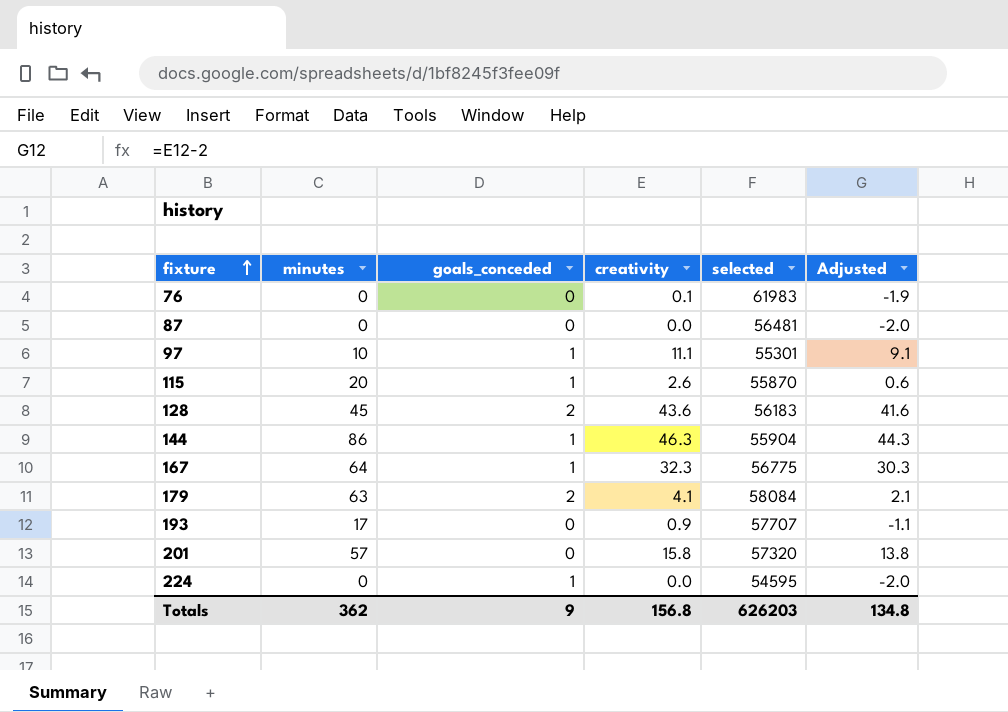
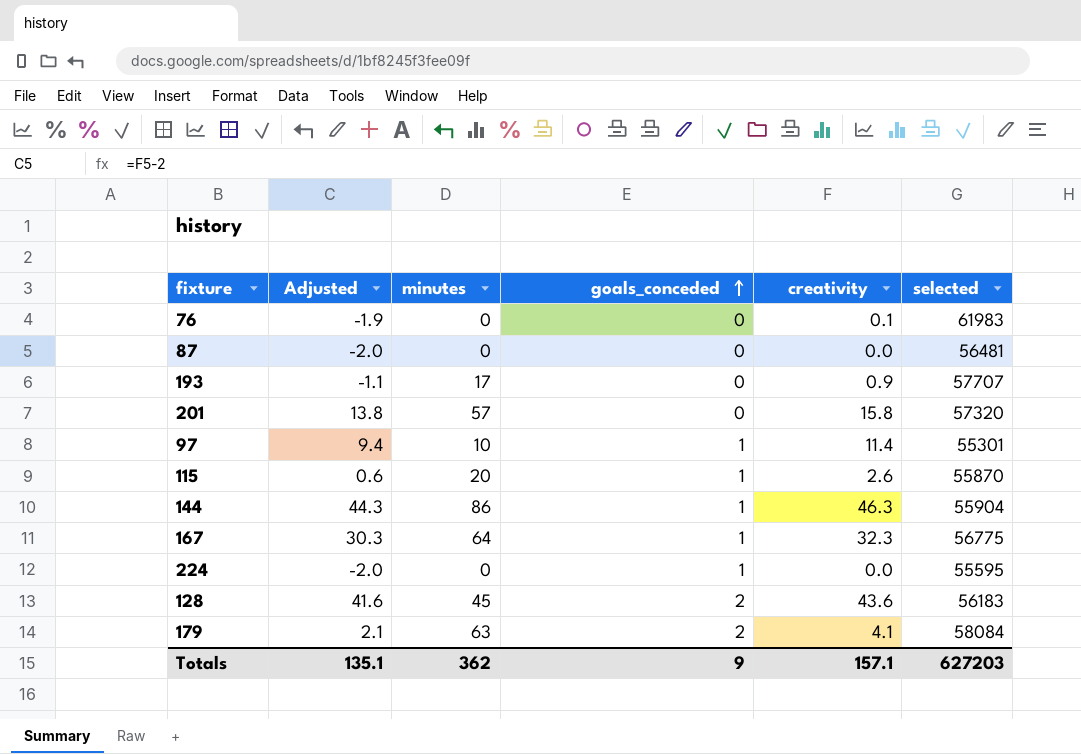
row order: fixture ascending -> goals_conceded ascending
column Adjusted | position: 6 -> 2
97 | Adjusted: 9.1 -> 9.4
97 | creativity: 11.1 -> 11.4
224 | selected: 54595 -> 55595
Totals | Adjusted: 134.8 -> 135.1
Totals | creativity: 156.8 -> 157.1
Totals | selected: 626203 -> 627203

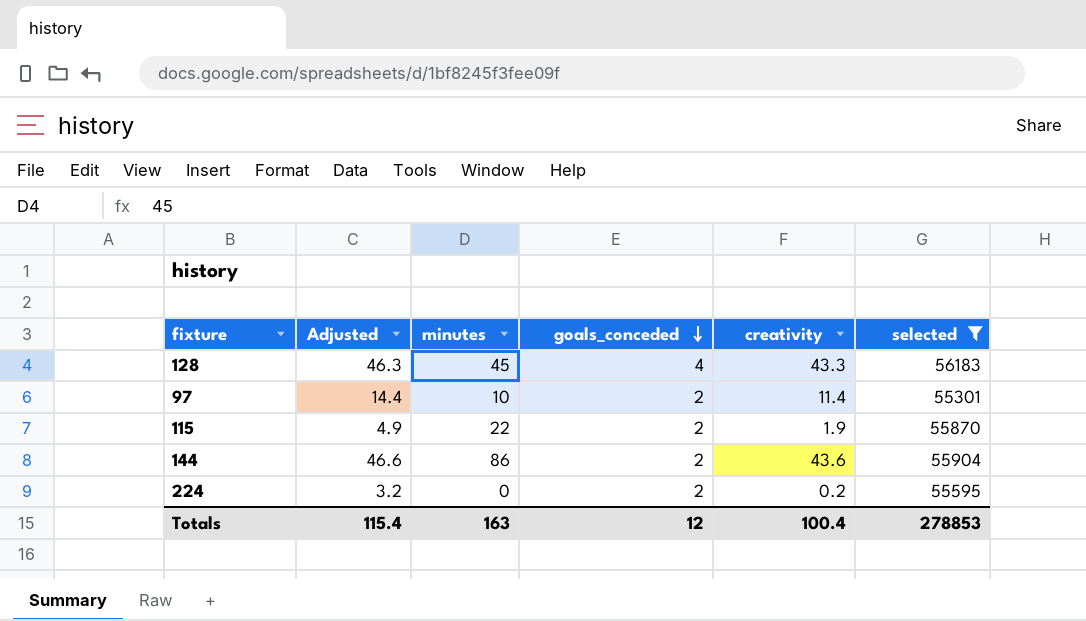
filter: none -> selected <= 56183
row order: goals_conceded ascending -> goals_conceded descending
column Adjusted | formula: [creativity] - 2 -> [creativity] + 3
128 | goals_conceded: 2 -> 4
128 | creativity: 43.6 -> 43.3
97 | goals_conceded: 1 -> 2
115 | minutes: 20 -> 22
115 | goals_conceded: 1 -> 2
115 | creativity: 2.6 -> 1.9
144 | goals_conceded: 1 -> 2
144 | creativity: 46.3 -> 43.6
224 | goals_conceded: 1 -> 2
224 | creativity: 0.0 -> 0.2
Totals | Adjusted: 135.1 -> 115.4
Totals | minutes: 362 -> 163
Totals | goals_conceded: 9 -> 12
Totals | creativity: 157.1 -> 100.4
Totals | selected: 627203 -> 278853

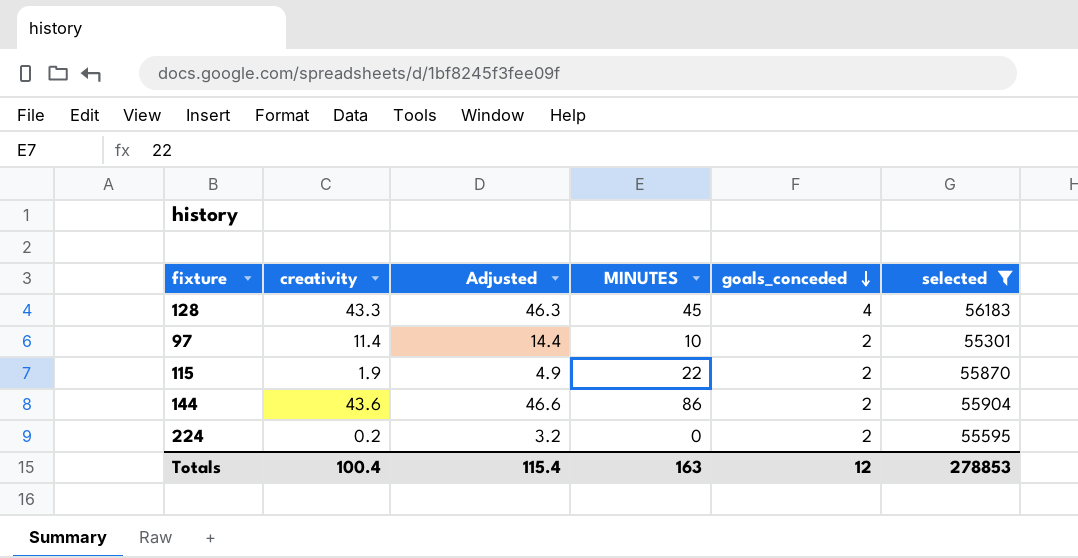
column creativity | position: 5 -> 2
column name: minutes -> MINUTES

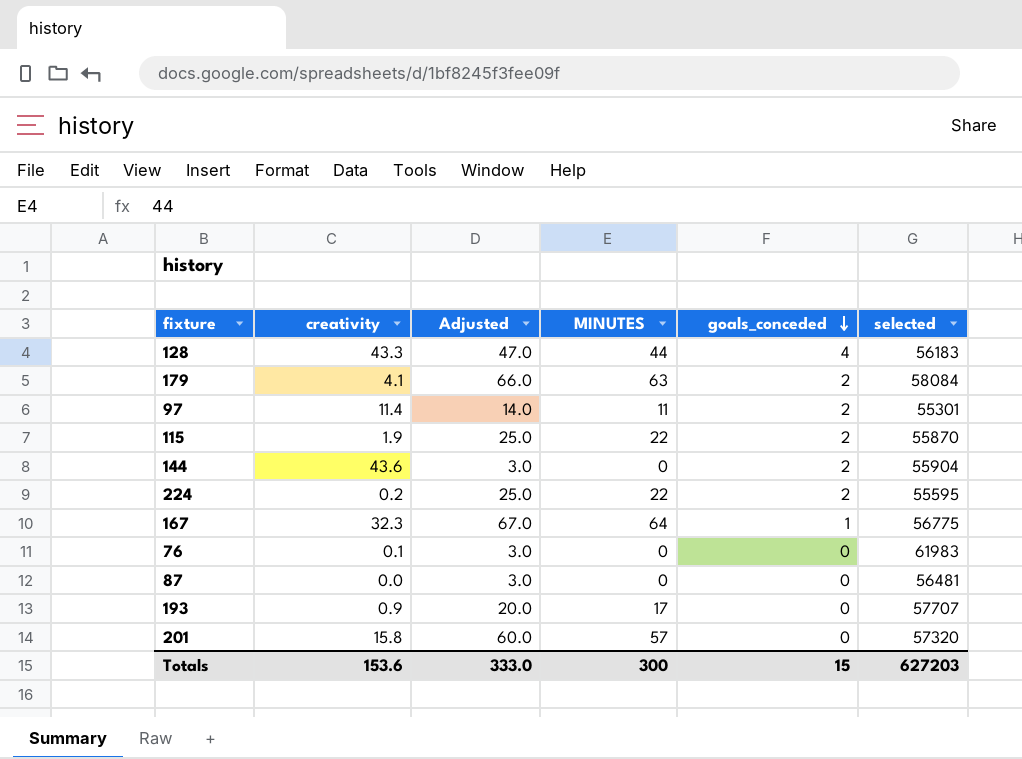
filter: selected <= 56183 -> none
column Adjusted | formula: [creativity] + 3 -> [MINUTES] + 3
128 | MINUTES: 45 -> 44
97 | MINUTES: 10 -> 11
144 | MINUTES: 86 -> 0
224 | MINUTES: 0 -> 22
Totals | creativity: 100.4 -> 153.6
Totals | Adjusted: 115.4 -> 333.0
Totals | MINUTES: 163 -> 300
Totals | goals_conceded: 12 -> 15
Totals | selected: 278853 -> 627203

